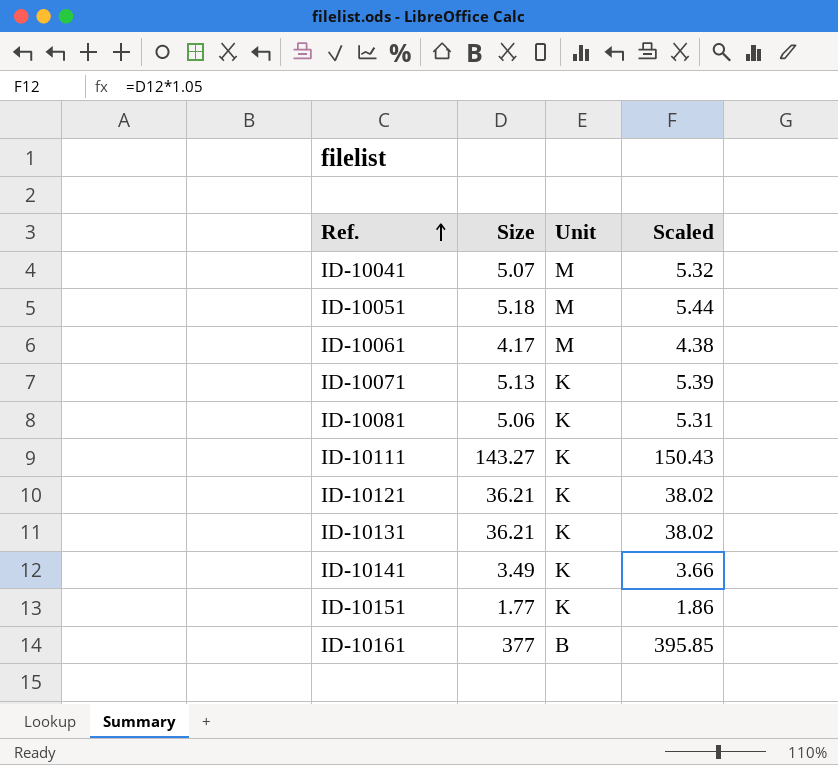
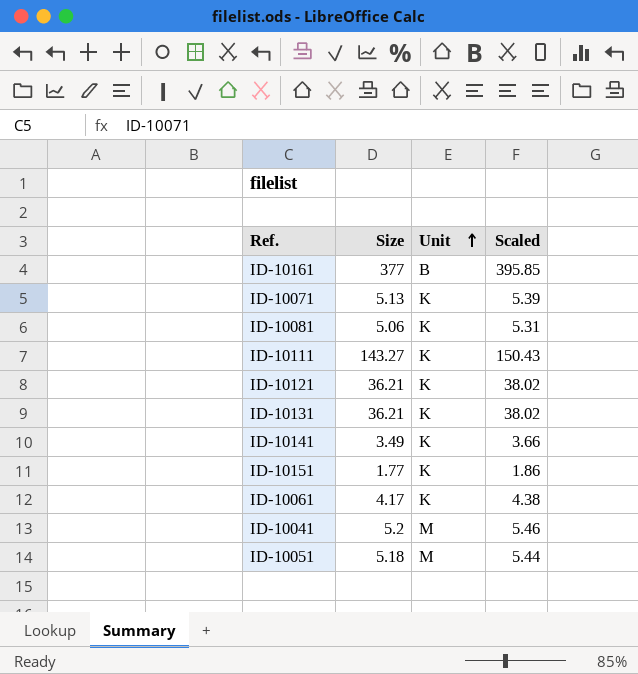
row order: Ref. ascending -> Unit ascending
ID-10061 | Unit: M -> K
ID-10041 | Size: 5.07 -> 5.2
ID-10041 | Scaled: 5.32 -> 5.46

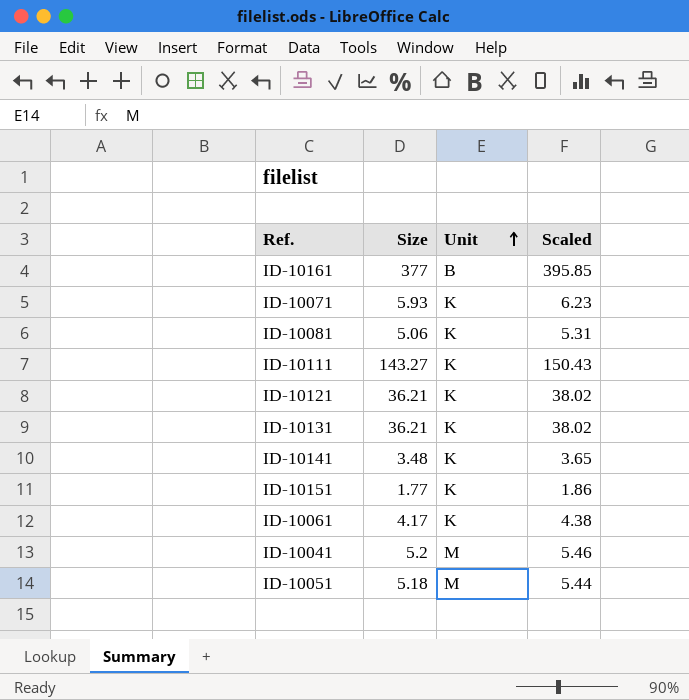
ID-10071 | Size: 5.13 -> 5.93
ID-10071 | Scaled: 5.39 -> 6.23
ID-10141 | Size: 3.49 -> 3.48
ID-10141 | Scaled: 3.66 -> 3.65

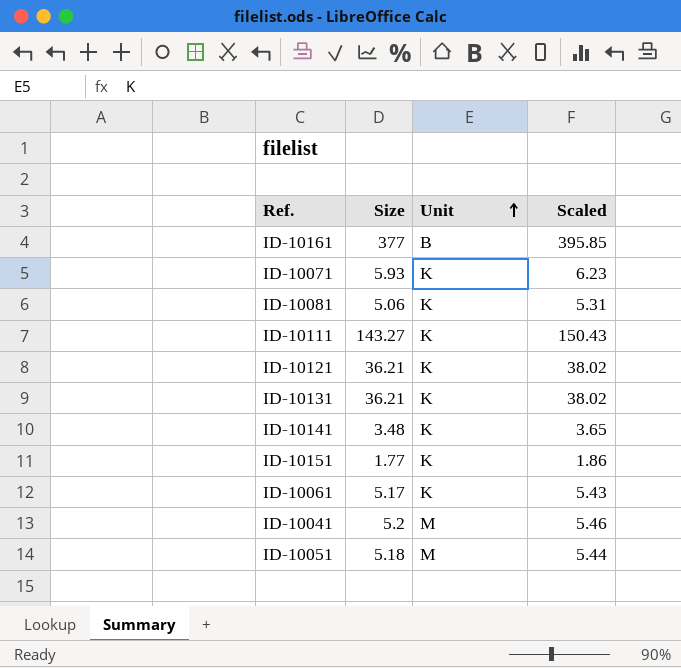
ID-10061 | Size: 4.17 -> 5.17
ID-10061 | Scaled: 4.38 -> 5.43

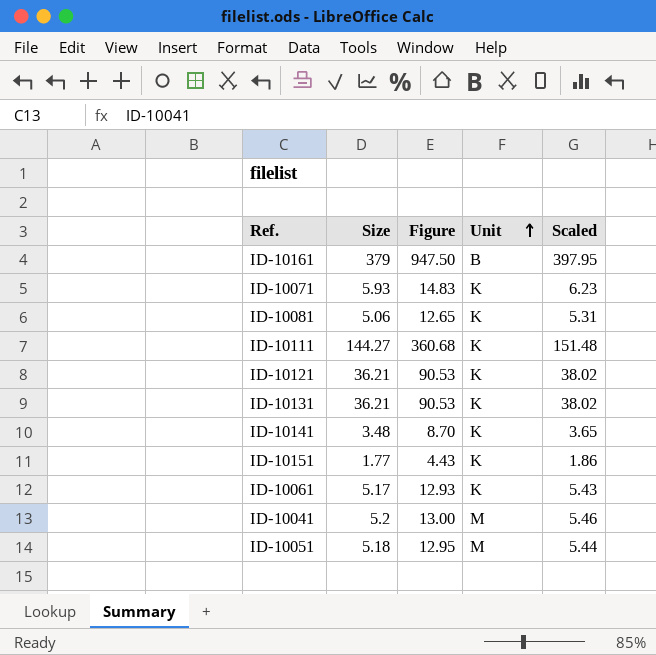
column Figure | formula: none -> [Size] * 2.5
ID-10161 | Size: 377 -> 379
ID-10161 | Scaled: 395.85 -> 397.95
ID-10111 | Size: 143.27 -> 144.27
ID-10111 | Scaled: 150.43 -> 151.48

